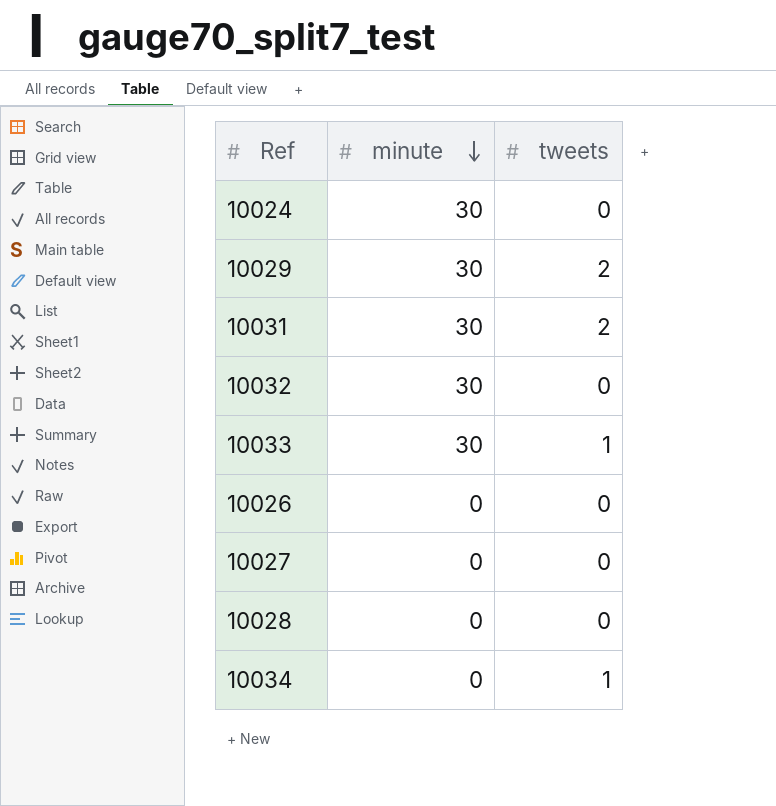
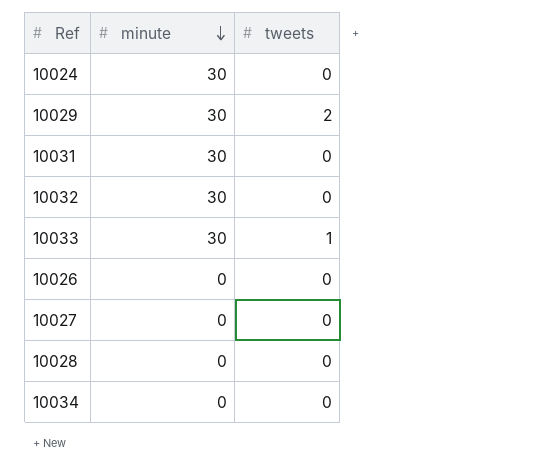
10031 | tweets: 2 -> 0
10034 | tweets: 1 -> 0

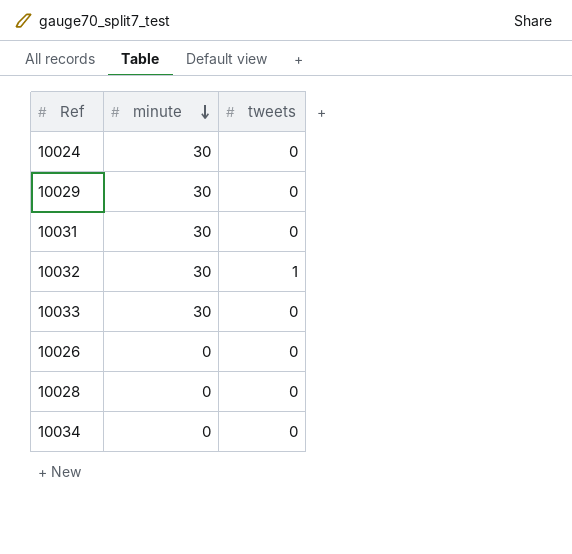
row 10027: 0 | 0 -> none
10029 | tweets: 2 -> 0
10032 | tweets: 0 -> 1
10033 | tweets: 1 -> 0

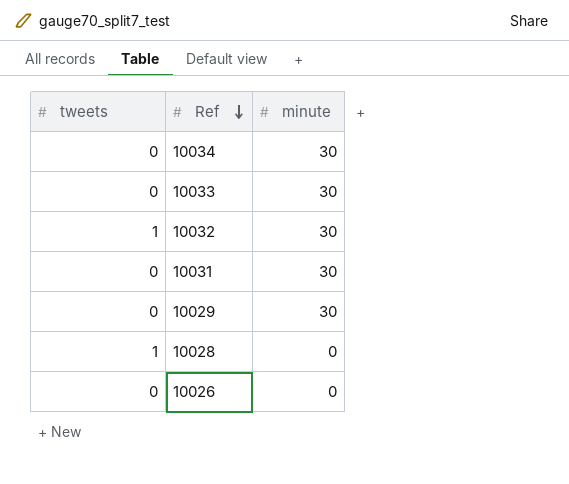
row order: minute descending -> Ref descending
column tweets | position: 3 -> 1
row 10024: 30 | 0 -> none
10034 | minute: 0 -> 30
10028 | tweets: 0 -> 1

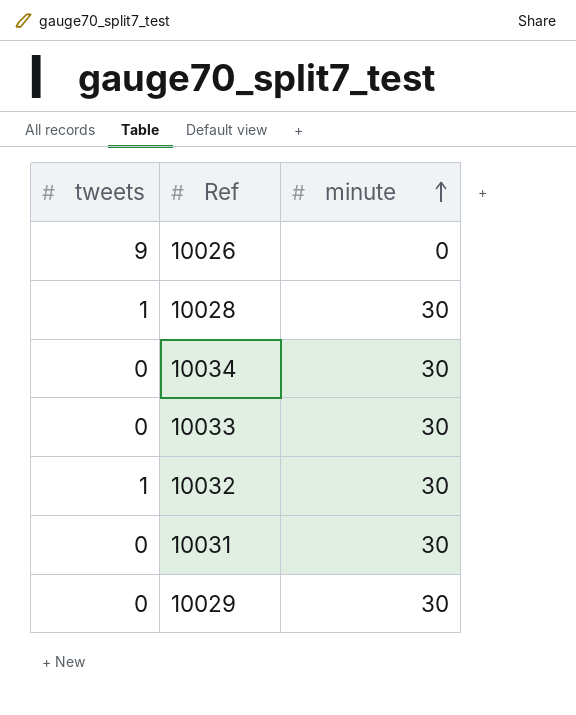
row order: Ref descending -> minute ascending
10026 | tweets: 0 -> 9
10028 | minute: 0 -> 30

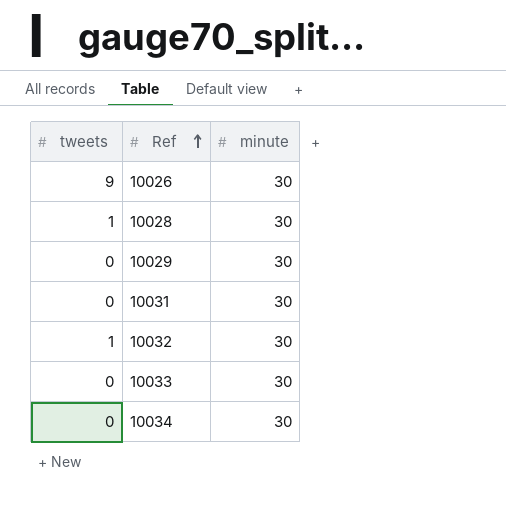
row order: minute ascending -> Ref ascending
10026 | minute: 0 -> 30

